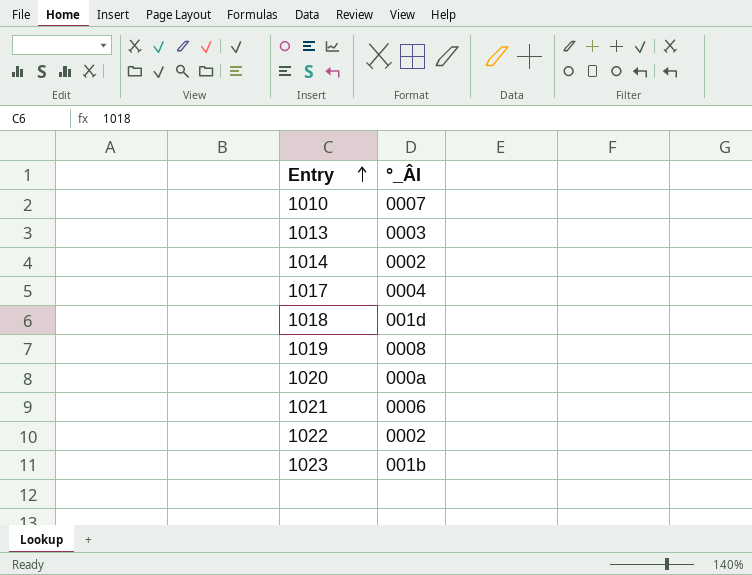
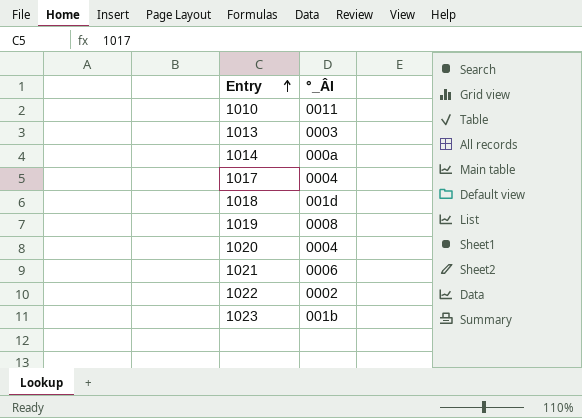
1010 | °_ÂI: 0007 -> 0011
1014 | °_ÂI: 0002 -> 000a
1020 | °_ÂI: 000a -> 0004

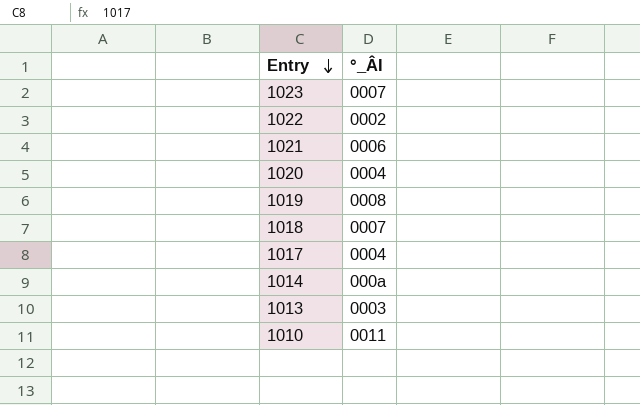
row order: Entry ascending -> Entry descending
1023 | °_ÂI: 001b -> 0007
1018 | °_ÂI: 001d -> 0007

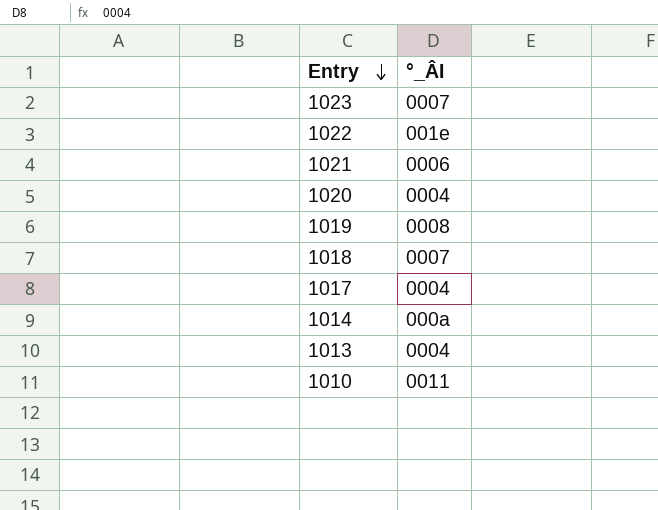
1022 | °_ÂI: 0002 -> 001e
1013 | °_ÂI: 0003 -> 0004

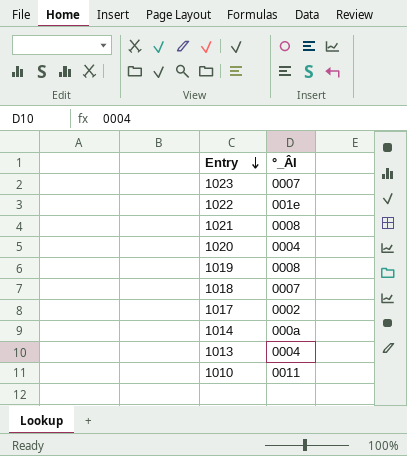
1021 | °_ÂI: 0006 -> 0008
1017 | °_ÂI: 0004 -> 0002

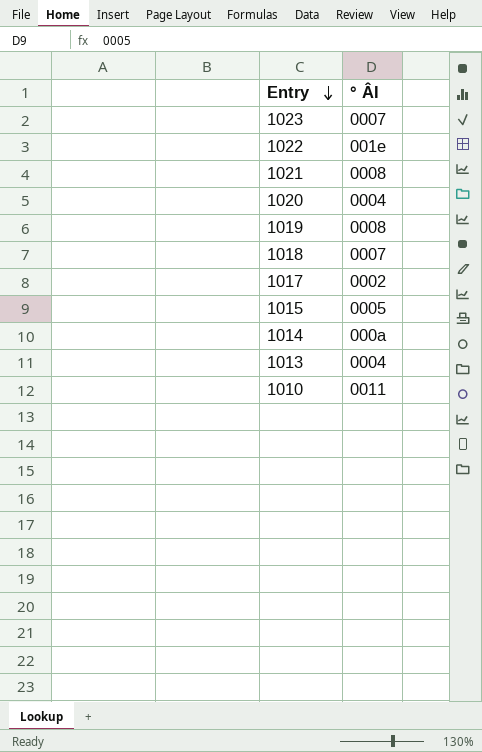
column name: °_ÂI -> ° ÂI
row 1015: none -> 0005

